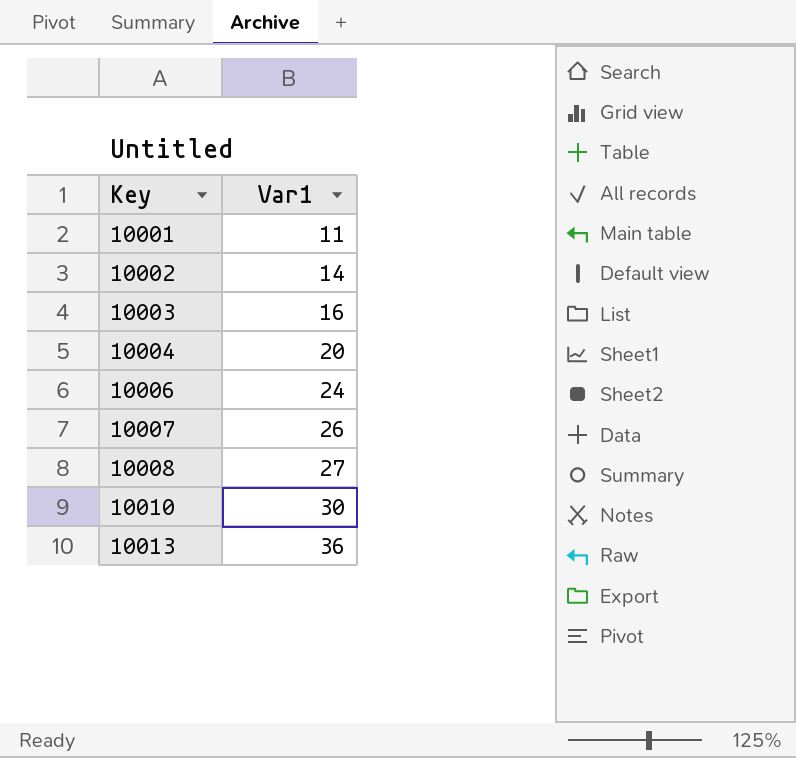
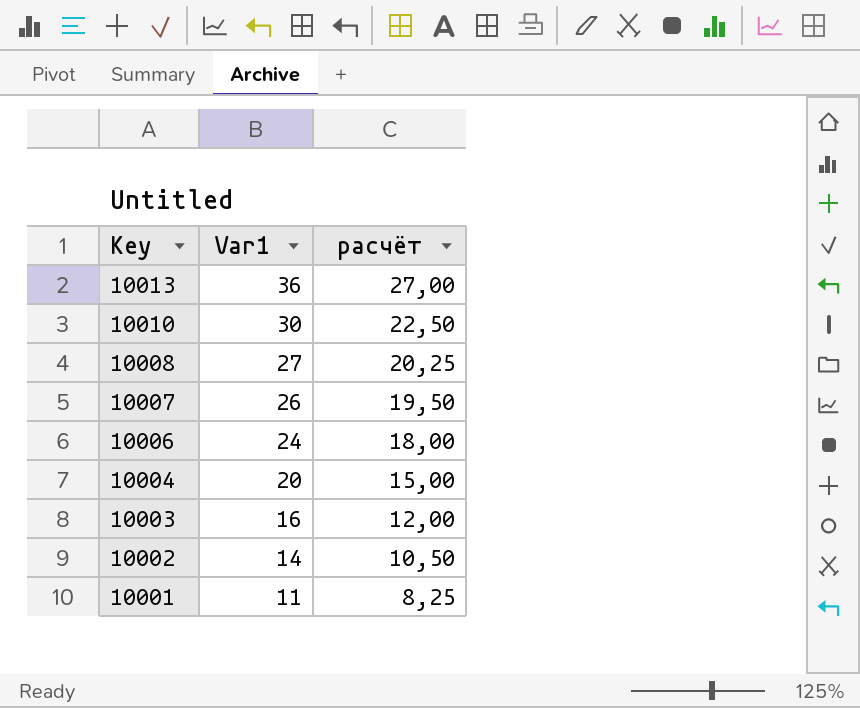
row order: Key ascending -> Key descending
column расчёт | formula: none -> [Var1] * 0,75

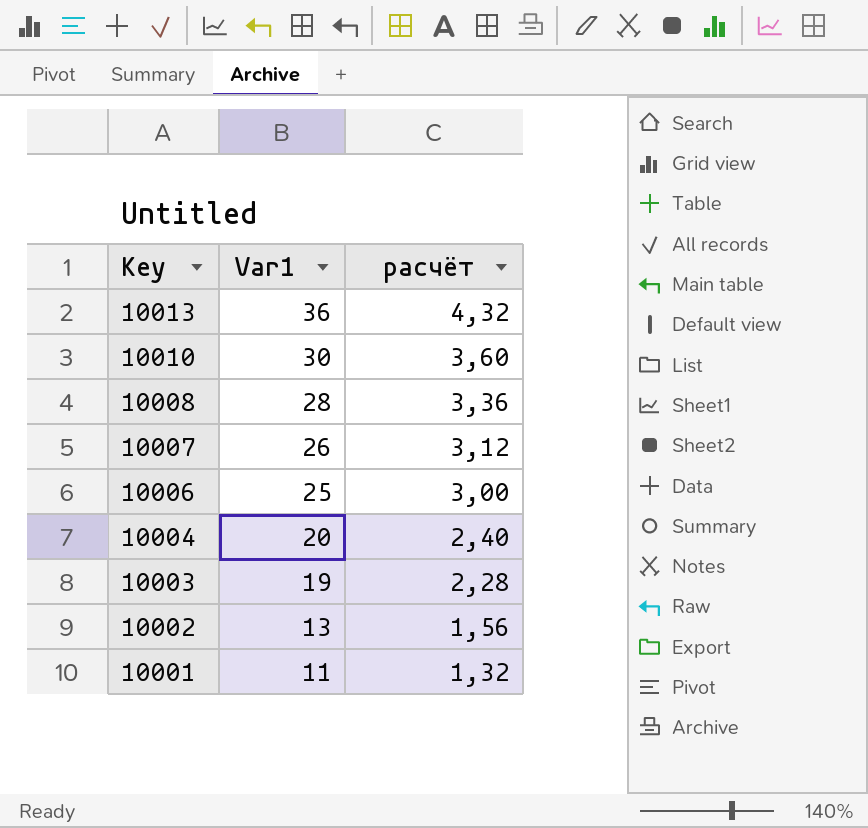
column расчёт | formula: [Var1] * 0,75 -> [Var1] * 0,12
10008 | Var1: 27 -> 28
10006 | Var1: 24 -> 25
10003 | Var1: 16 -> 19
10002 | Var1: 14 -> 13

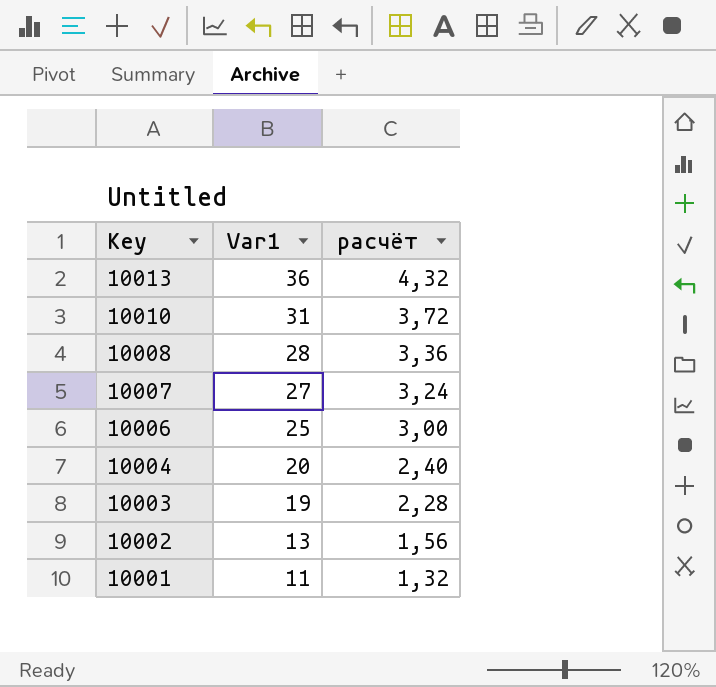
10010 | Var1: 30 -> 31
10010 | расчёт: 3,60 -> 3,72
10007 | Var1: 26 -> 27
10007 | расчёт: 3,12 -> 3,24

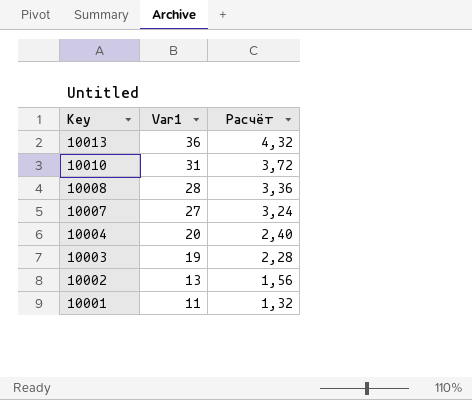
column name: расчёт -> Расчёт
row 10006: 25 | 3,00 -> none

